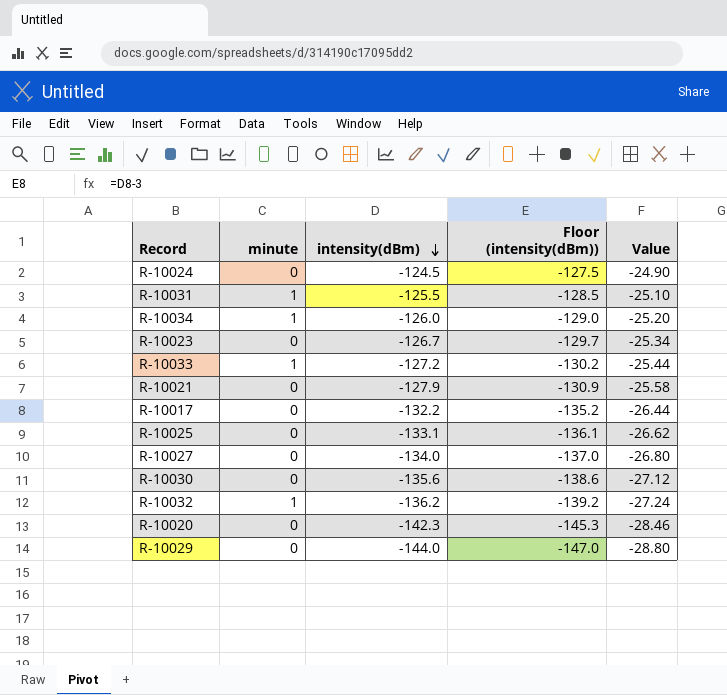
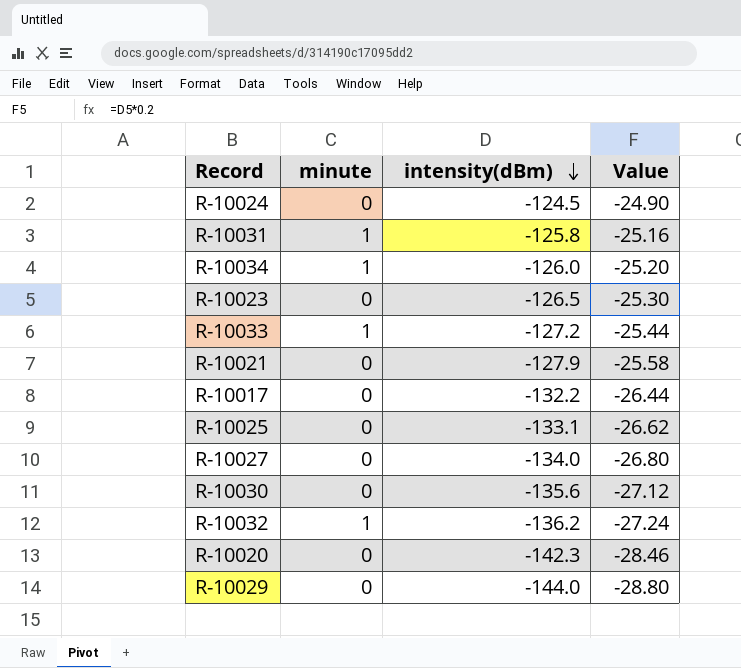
column Floor (intensity(dBm)) | formula: [intensity(dBm)] - 3 -> none
R-10031 | intensity(dBm): -125.5 -> -125.8
R-10031 | Value: -25.10 -> -25.16
R-10023 | intensity(dBm): -126.7 -> -126.5
R-10023 | Value: -25.34 -> -25.30

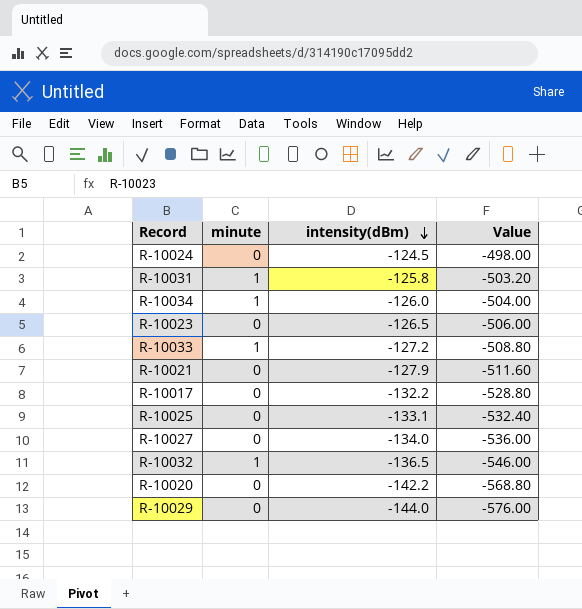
column Value | formula: [intensity(dBm)] * 0.2 -> [intensity(dBm)] * 4
row R-10030: 0 | -135.6 | -27.12 -> none
R-10032 | intensity(dBm): -136.2 -> -136.5
R-10020 | intensity(dBm): -142.3 -> -142.2

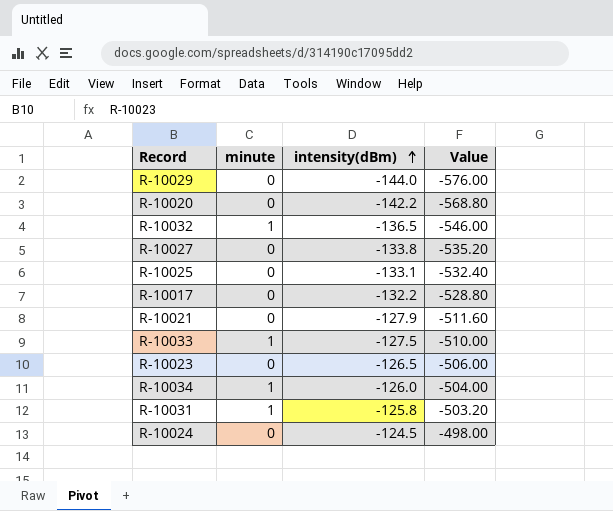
row order: intensity(dBm) descending -> intensity(dBm) ascending
R-10027 | intensity(dBm): -134.0 -> -133.8
R-10027 | Value: -536.00 -> -535.20
R-10033 | intensity(dBm): -127.2 -> -127.5
R-10033 | Value: -508.80 -> -510.00

